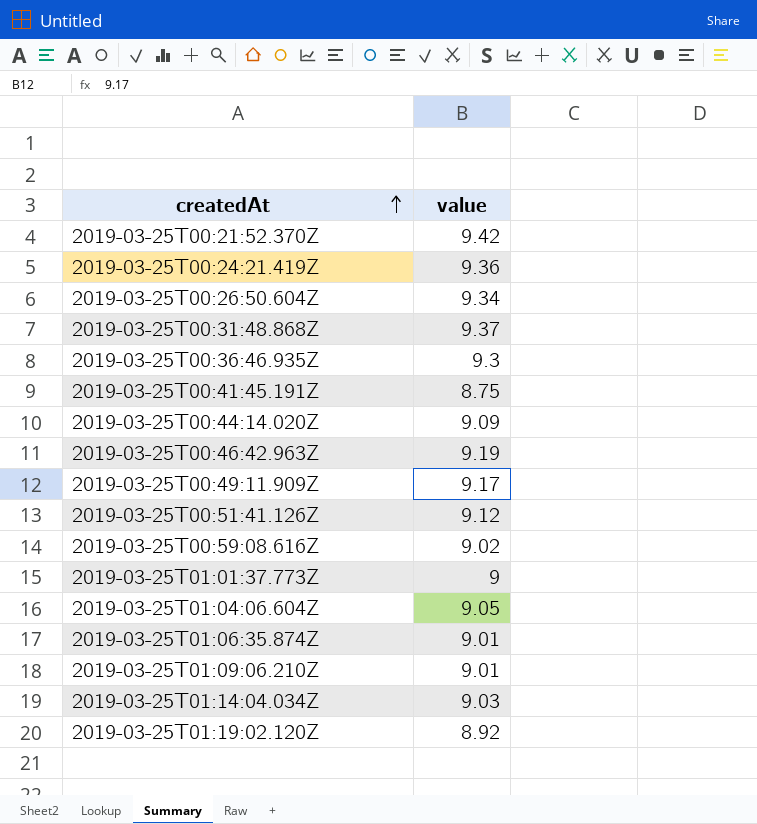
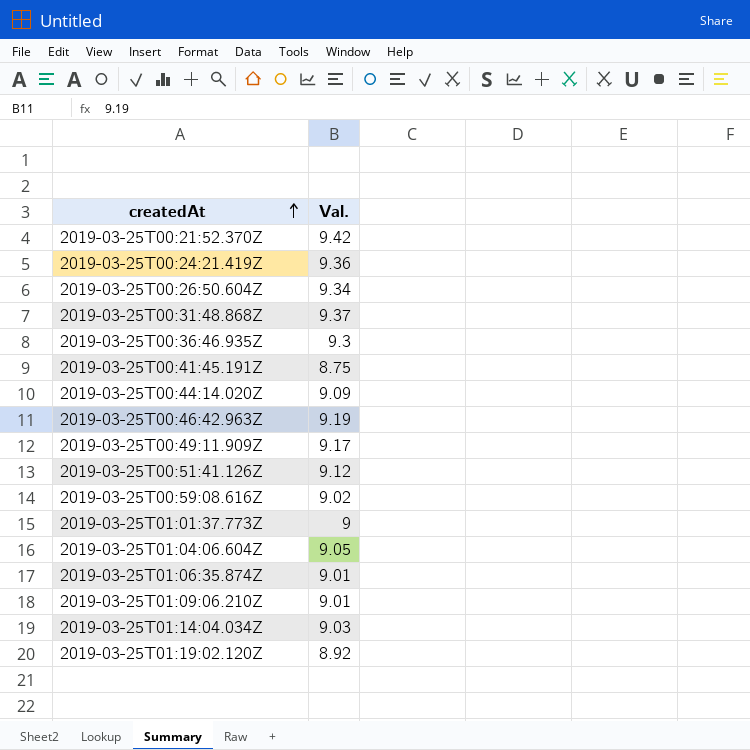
column name: value -> Val.

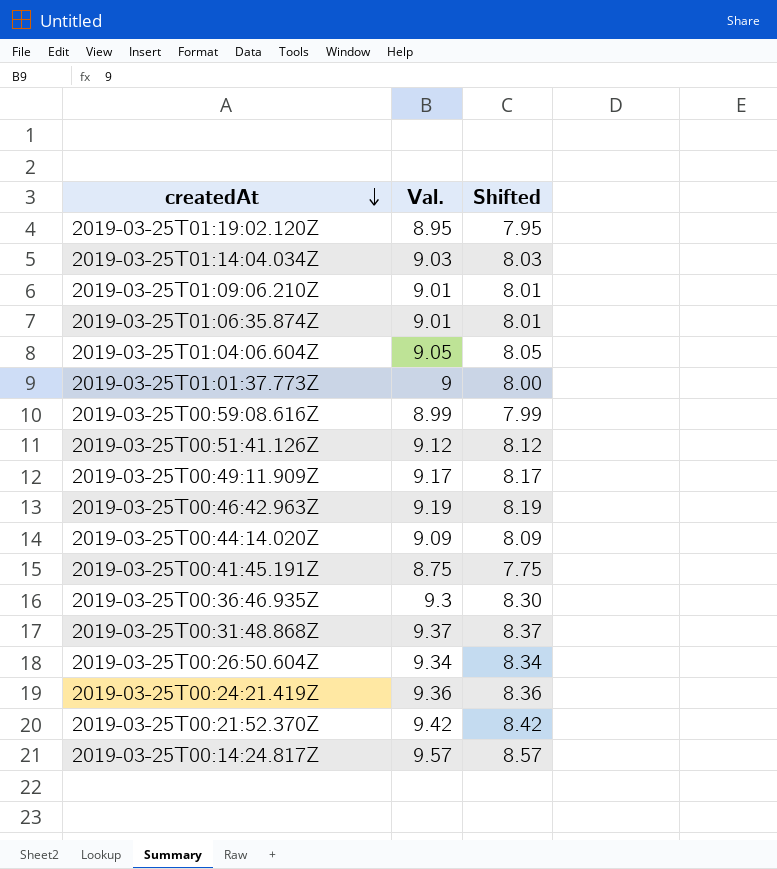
row order: createdAt ascending -> createdAt descending
column Shifted | formula: none -> [Val.] - 1
2019-03-25T01:19:02.120Z | Val.: 8.92 -> 8.95
2019-03-25T00:59:08.616Z | Val.: 9.02 -> 8.99
row 2019-03-25T00:14:24.817Z: none -> 9.57 | 8.57

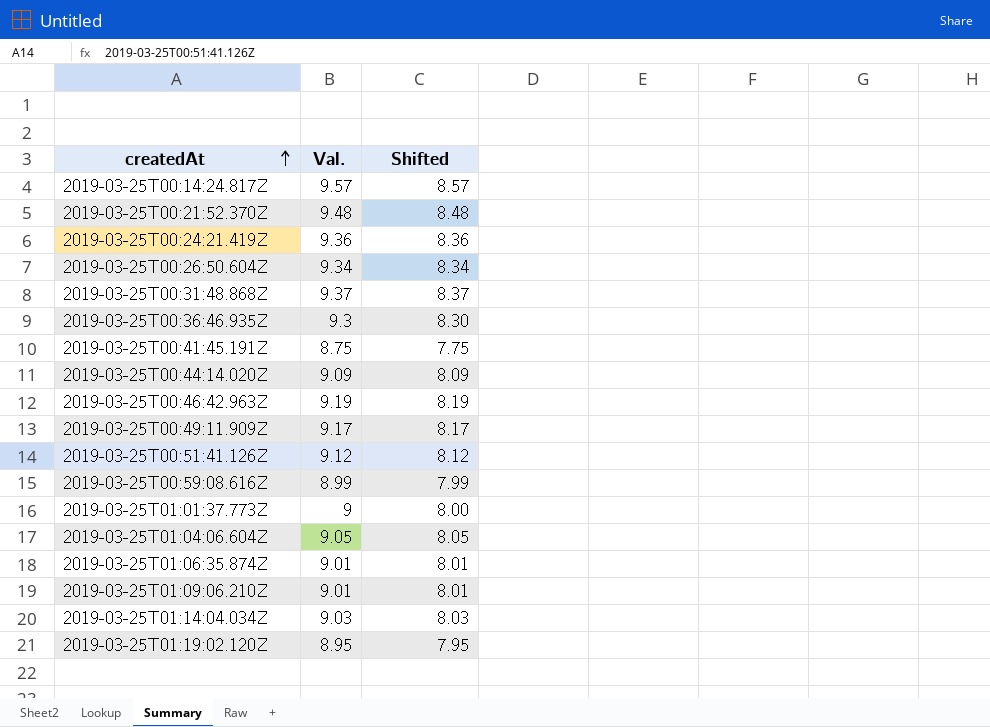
row order: createdAt descending -> createdAt ascending
2019-03-25T00:21:52.370Z | Val.: 9.42 -> 9.48
2019-03-25T00:21:52.370Z | Shifted: 8.42 -> 8.48

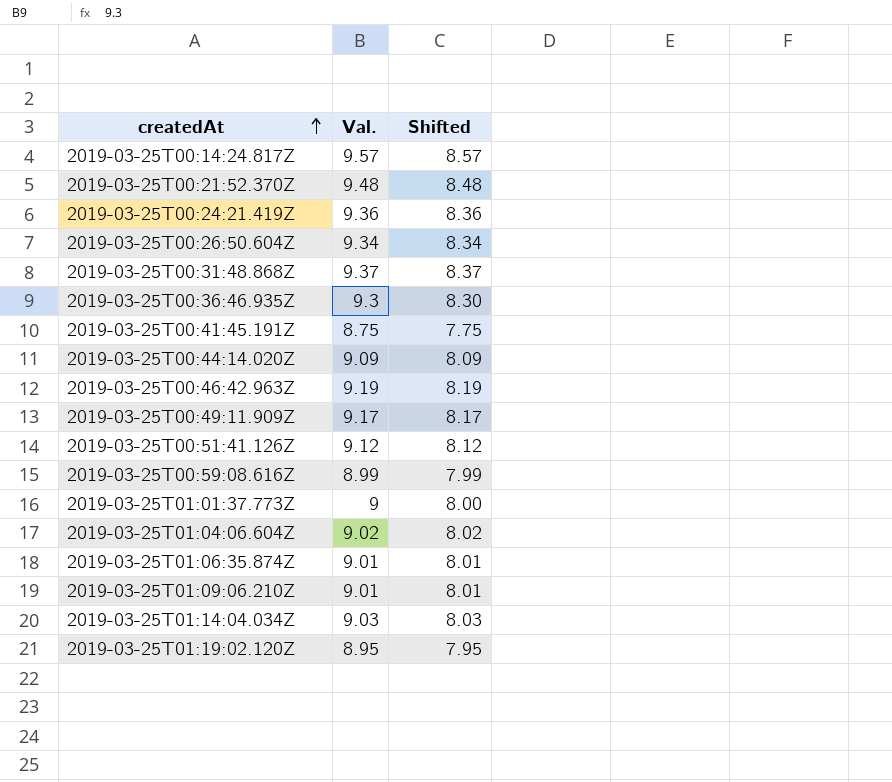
2019-03-25T01:04:06.604Z | Val.: 9.05 -> 9.02
2019-03-25T01:04:06.604Z | Shifted: 8.05 -> 8.02

